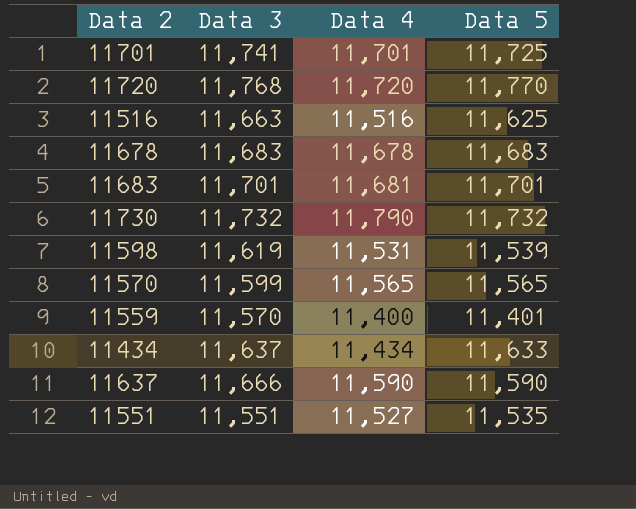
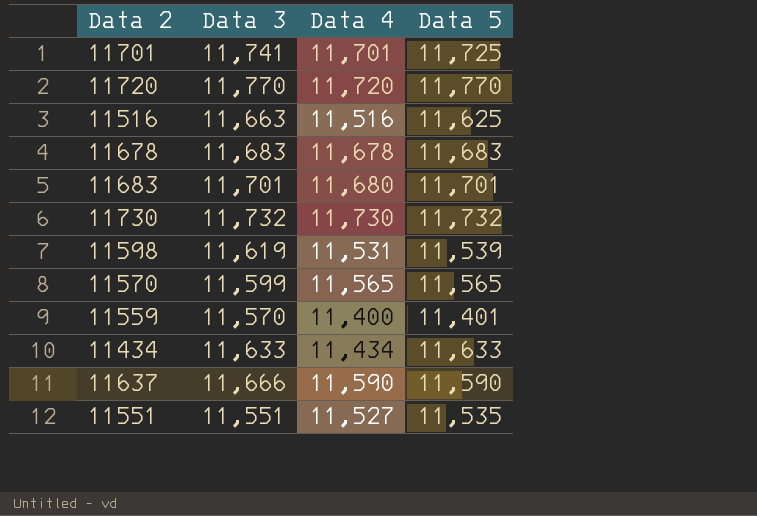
11720 | Data 3: 11,768 -> 11,770
11683 | Data 4: 11,681 -> 11,680
11730 | Data 4: 11,790 -> 11,730
11434 | Data 3: 11,637 -> 11,633

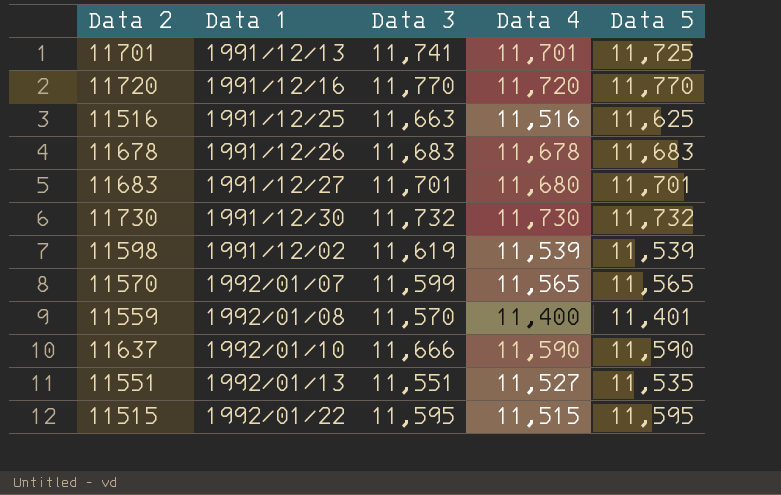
column Data 1 | position: none -> 2
row 11434: 11,633 | 11,434 | 11,633 -> none
11598 | Data 4: 11,531 -> 11,539
row 11515: none -> 1992/01/22 | 11,595 | 11,515 | 11,595

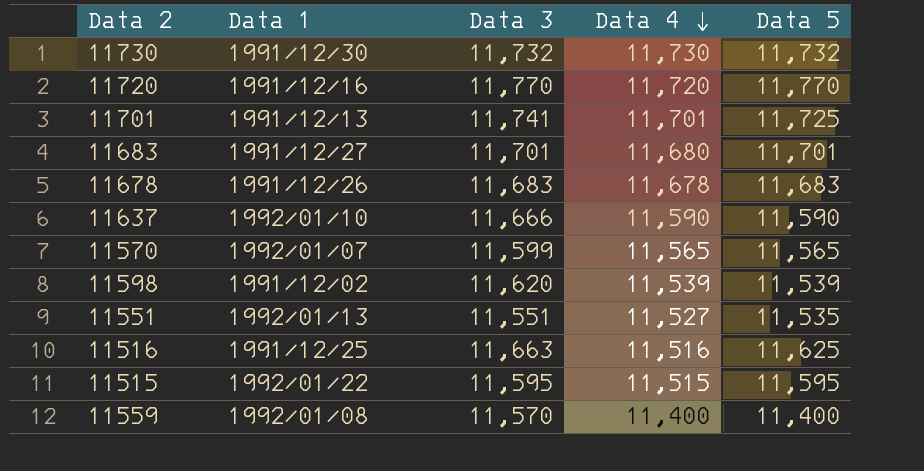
row order: none -> Data 4 descending
11598 | Data 3: 11,619 -> 11,620
11559 | Data 5: 11,401 -> 11,400

